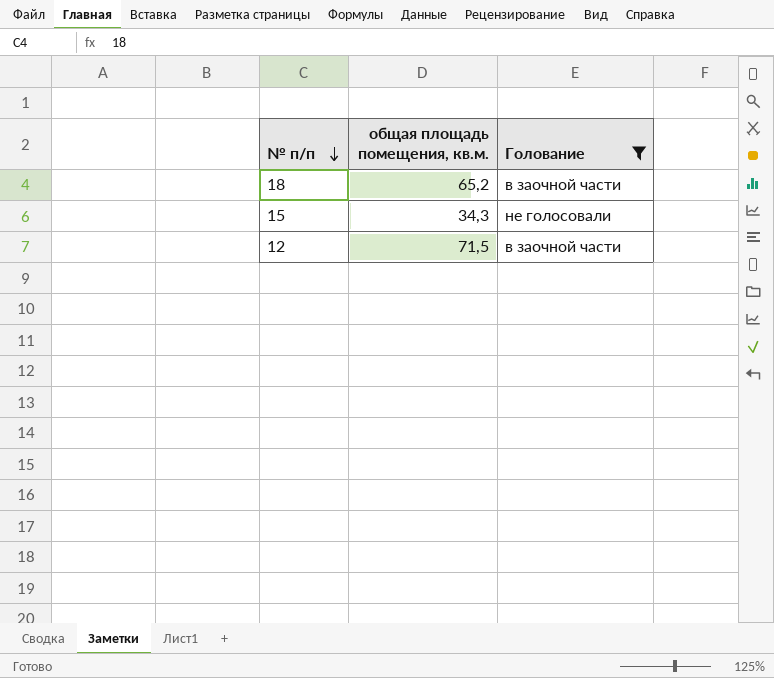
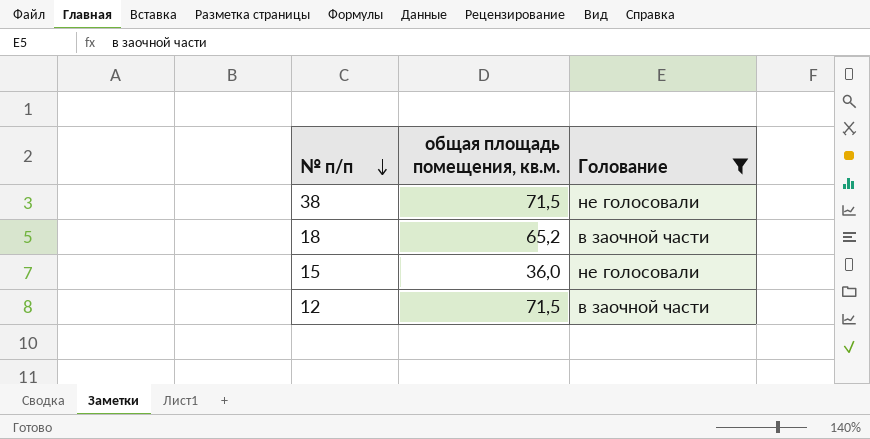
row 38: none -> 71,5 | не голосовали
15 | общая площадь помещения, кв.м.: 34,3 -> 36,0

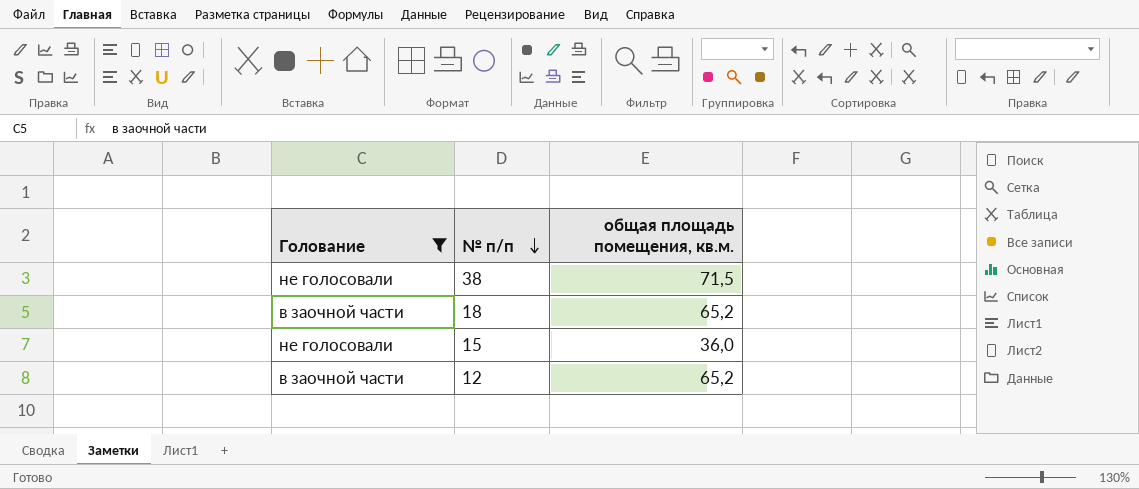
column Голование | position: 3 -> 1
12 | общая площадь помещения, кв.м.: 71,5 -> 65,2

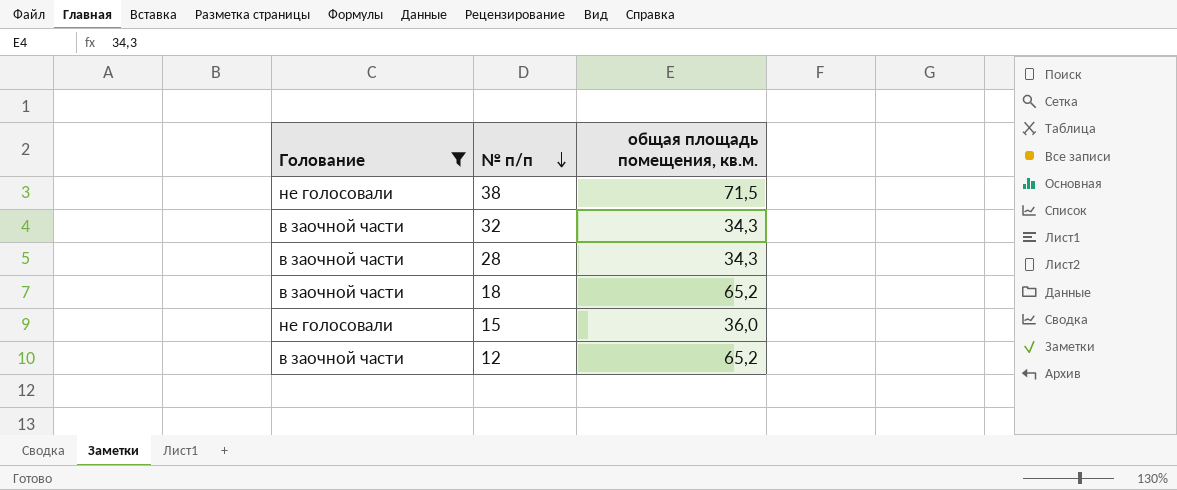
row 32: none -> в заочной части | 34,3
row 28: none -> в заочной части | 34,3

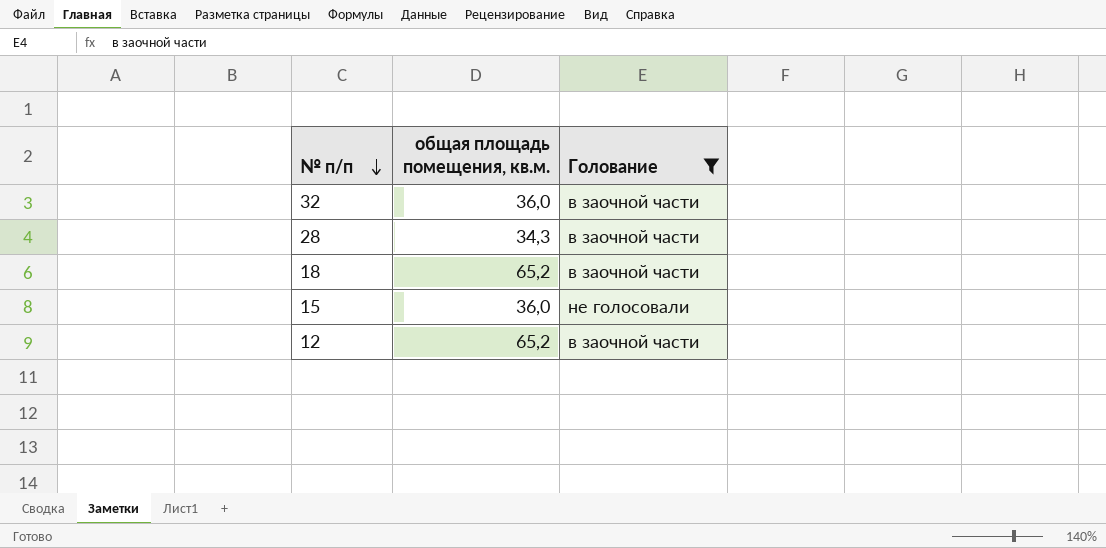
column Голование | position: 1 -> 3
row 38: не голосовали | 71,5 -> none
32 | общая площадь помещения, кв.м.: 34,3 -> 36,0

